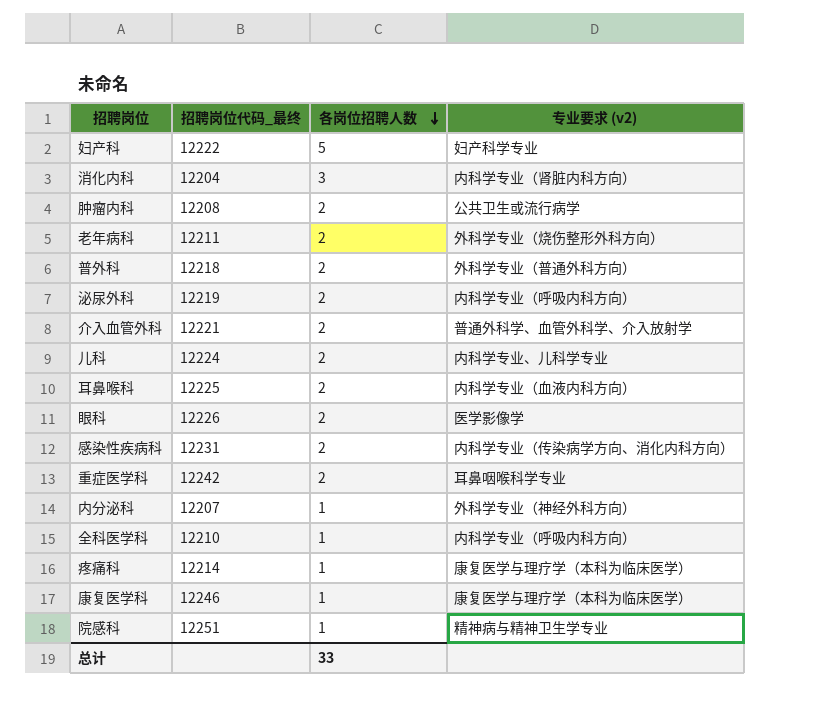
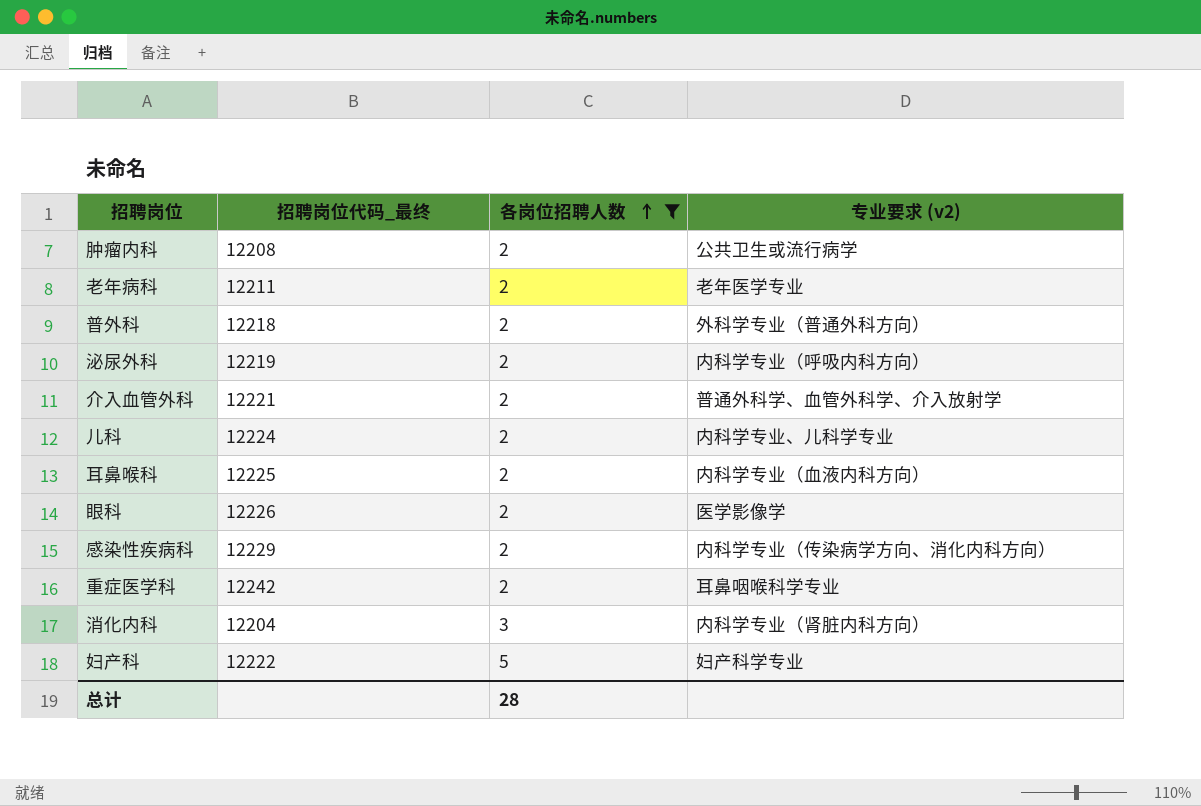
filter: none -> 各岗位招聘人数 != 1
row order: 各岗位招聘人数 descending -> 各岗位招聘人数 ascending
老年病科 | 专业要求 (v2): 外科学专业（烧伤整形外科方向） -> 老年医学专业
感染性疾病科 | 招聘岗位代码_最终: 12231 -> 12229
总计 | 各岗位招聘人数: 33 -> 28

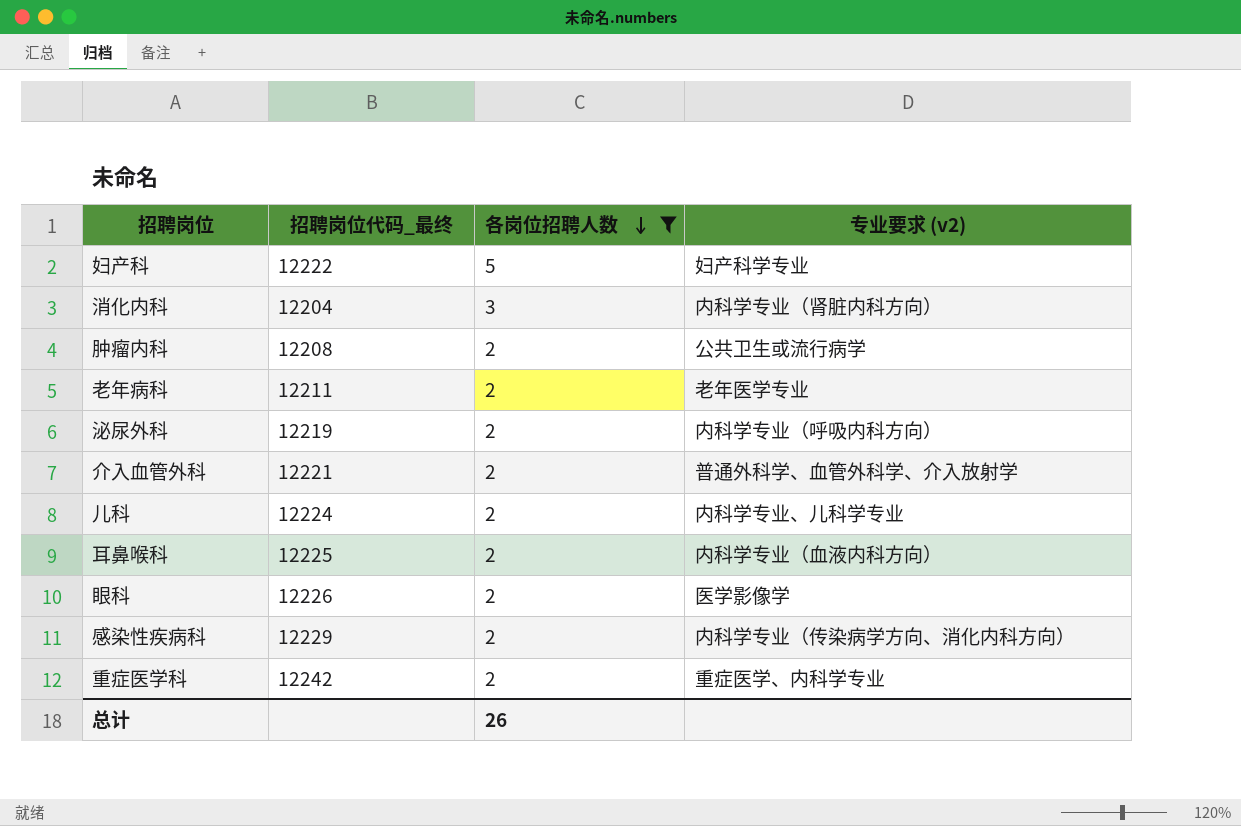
row order: 各岗位招聘人数 ascending -> 各岗位招聘人数 descending
row 普外科: 12218 | 2 | 外科学专业（普通外科方向） -> none
重症医学科 | 专业要求 (v2): 耳鼻咽喉科学专业 -> 重症医学、内科学专业
总计 | 各岗位招聘人数: 28 -> 26

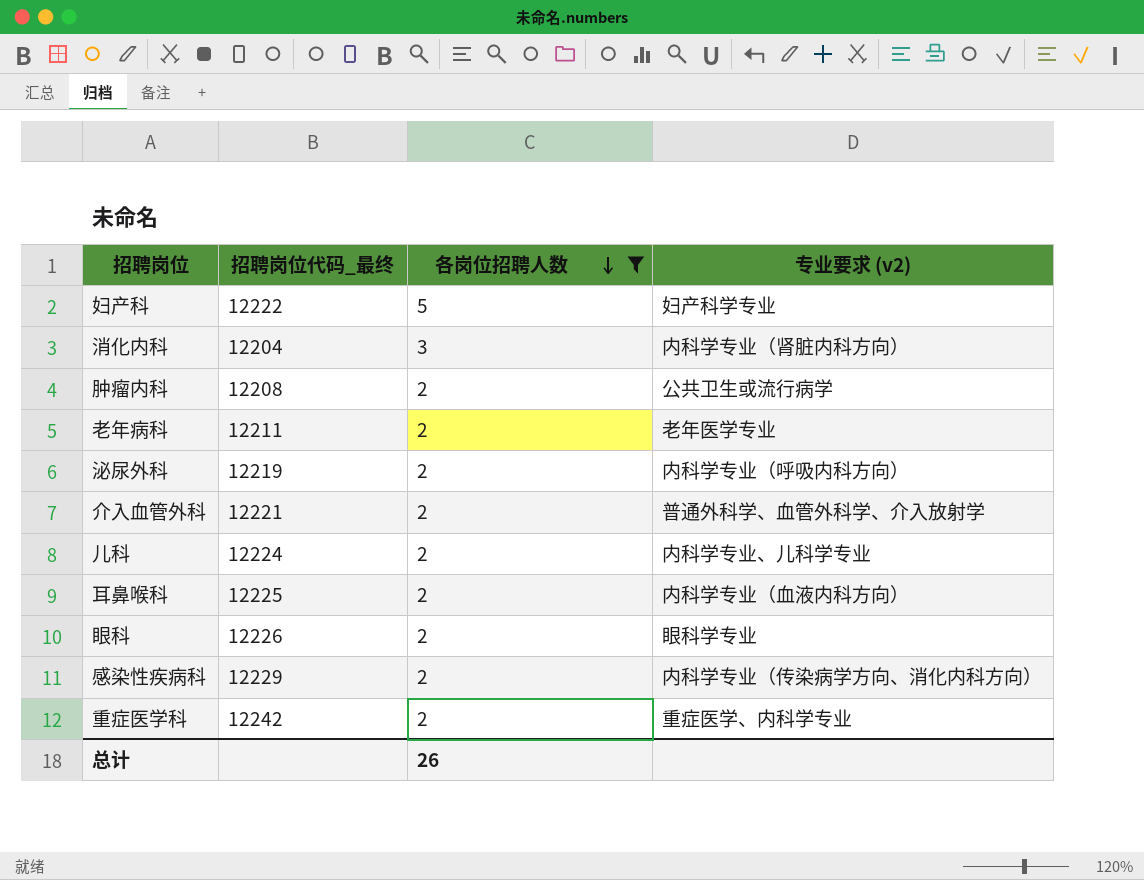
眼科 | 专业要求 (v2): 医学影像学 -> 眼科学专业

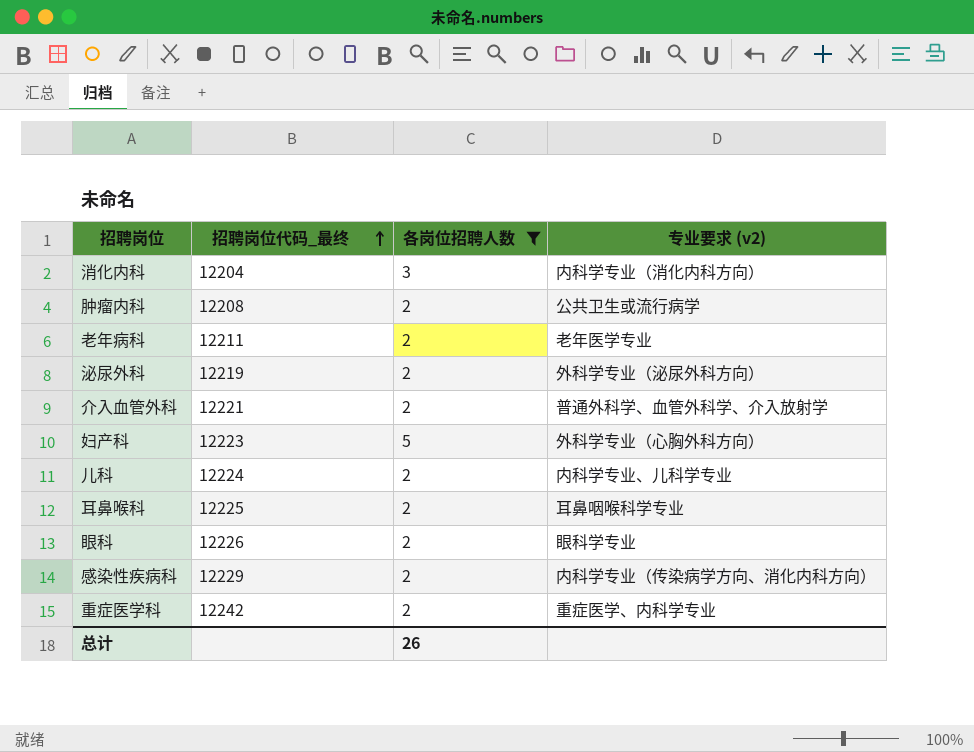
row order: 各岗位招聘人数 descending -> 招聘岗位代码_最终 ascending
消化内科 | 专业要求 (v2): 内科学专业（肾脏内科方向） -> 内科学专业（消化内科方向）
泌尿外科 | 专业要求 (v2): 内科学专业（呼吸内科方向） -> 外科学专业（泌尿外科方向）
妇产科 | 招聘岗位代码_最终: 12222 -> 12223
妇产科 | 专业要求 (v2): 妇产科学专业 -> 外科学专业（心胸外科方向）
耳鼻喉科 | 专业要求 (v2): 内科学专业（血液内科方向） -> 耳鼻咽喉科学专业

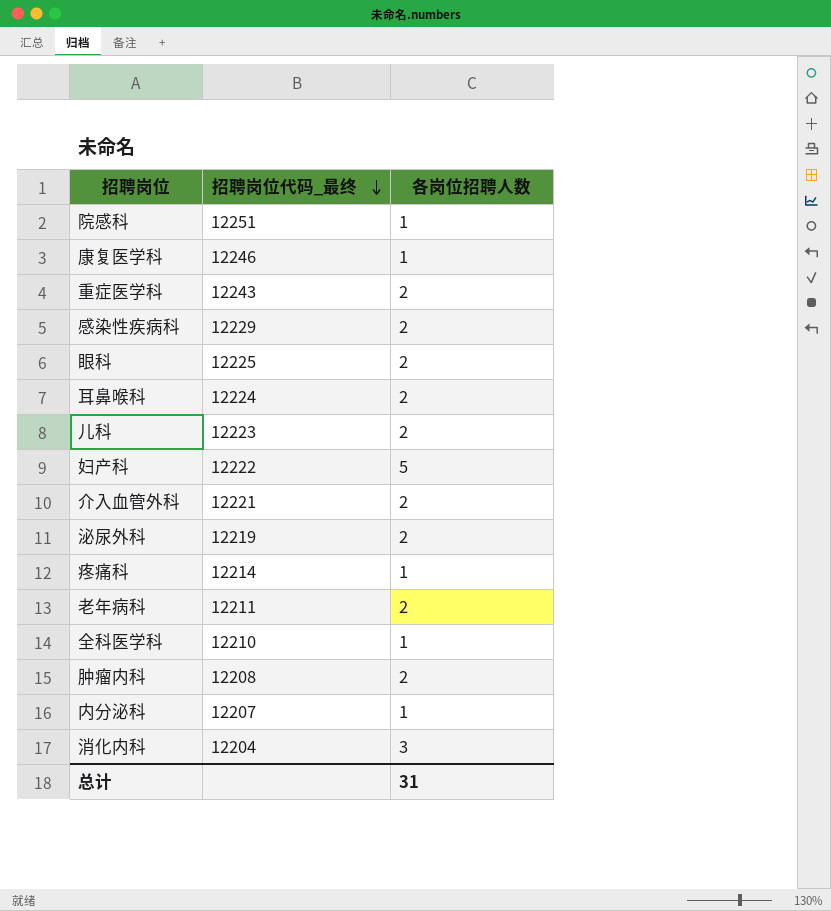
filter: 各岗位招聘人数 != 1 -> none
row order: 招聘岗位代码_最终 ascending -> 招聘岗位代码_最终 descending
column 专业要求 (v2) | position: 4 -> none
重症医学科 | 招聘岗位代码_最终: 12242 -> 12243
眼科 | 招聘岗位代码_最终: 12226 -> 12225
耳鼻喉科 | 招聘岗位代码_最终: 12225 -> 12224
儿科 | 招聘岗位代码_最终: 12224 -> 12223
妇产科 | 招聘岗位代码_最终: 12223 -> 12222
总计 | 各岗位招聘人数: 26 -> 31

